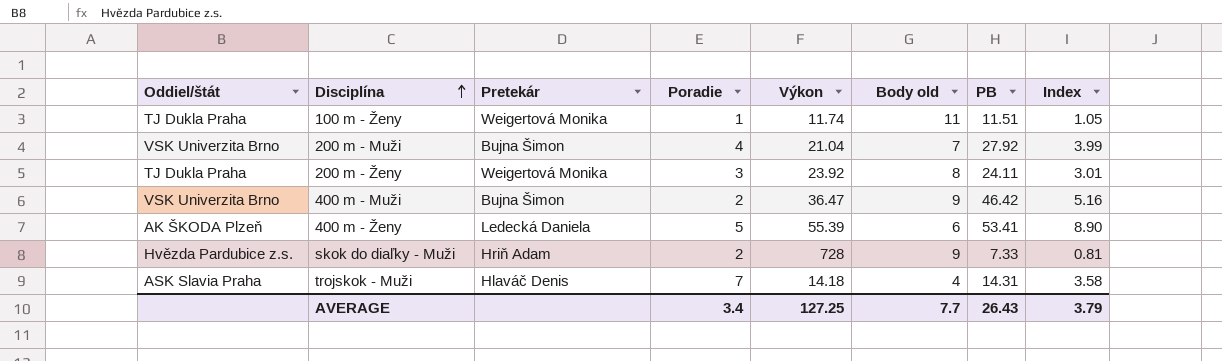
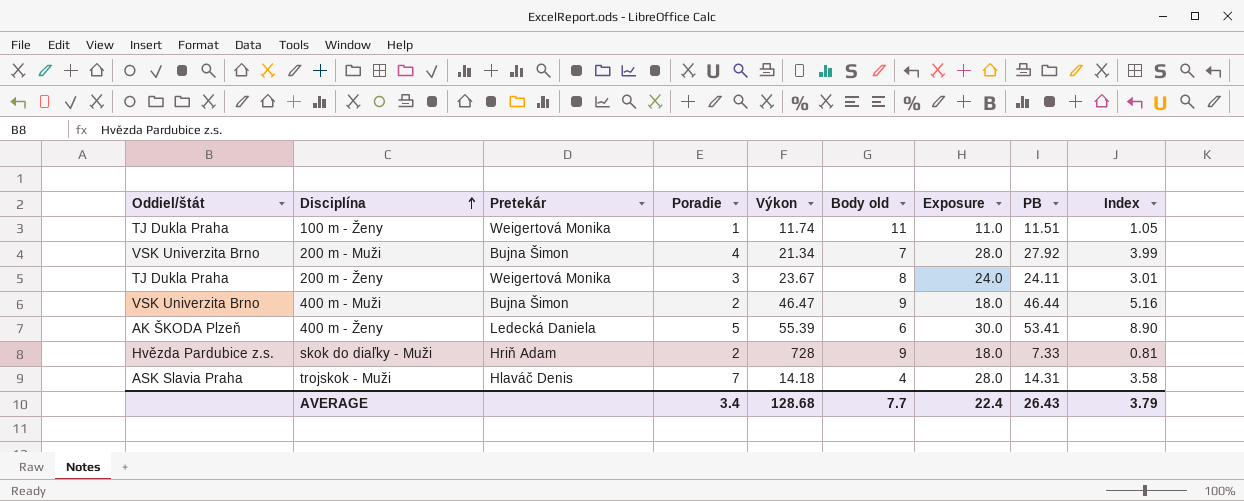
column Exposure | formula: none -> [Poradie] * [Body old]
200 m - Muži | Výkon: 21.04 -> 21.34
200 m - Ženy | Výkon: 23.92 -> 23.67
400 m - Muži | Výkon: 36.47 -> 46.47
400 m - Muži | PB: 46.42 -> 46.44
AVERAGE | Výkon: 127.25 -> 128.68

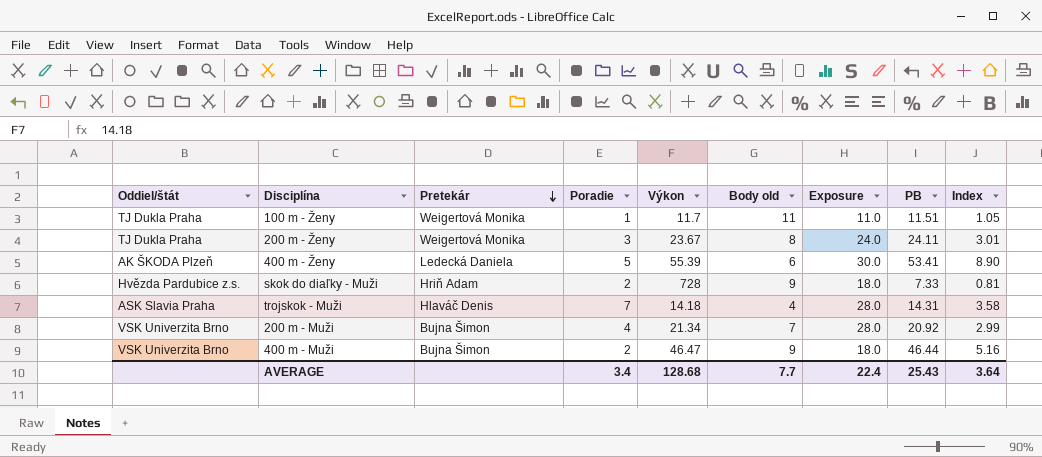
row order: Disciplína ascending -> Pretekár descending
100 m - Ženy | Výkon: 11.74 -> 11.7
200 m - Muži | PB: 27.92 -> 20.92
200 m - Muži | Index: 3.99 -> 2.99
AVERAGE | PB: 26.43 -> 25.43
AVERAGE | Index: 3.79 -> 3.64

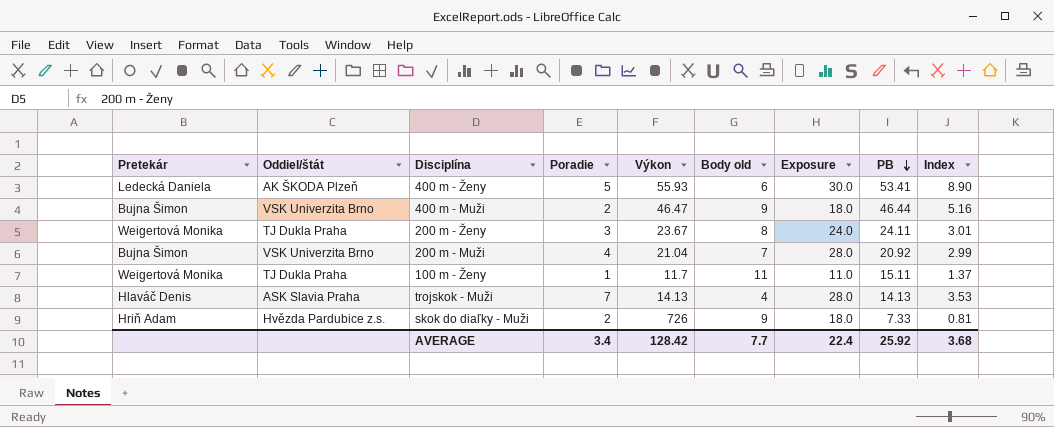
row order: Pretekár descending -> PB descending
column Pretekár | position: 3 -> 1
400 m - Ženy | Výkon: 55.39 -> 55.93
200 m - Muži | Výkon: 21.34 -> 21.04
100 m - Ženy | PB: 11.51 -> 15.11
100 m - Ženy | Index: 1.05 -> 1.37
trojskok - Muži | Výkon: 14.18 -> 14.13
trojskok - Muži | PB: 14.31 -> 14.13
trojskok - Muži | Index: 3.58 -> 3.53
skok do diaľky - Muži | Výkon: 728 -> 726
AVERAGE | Výkon: 128.68 -> 128.42
AVERAGE | PB: 25.43 -> 25.92
AVERAGE | Index: 3.64 -> 3.68

